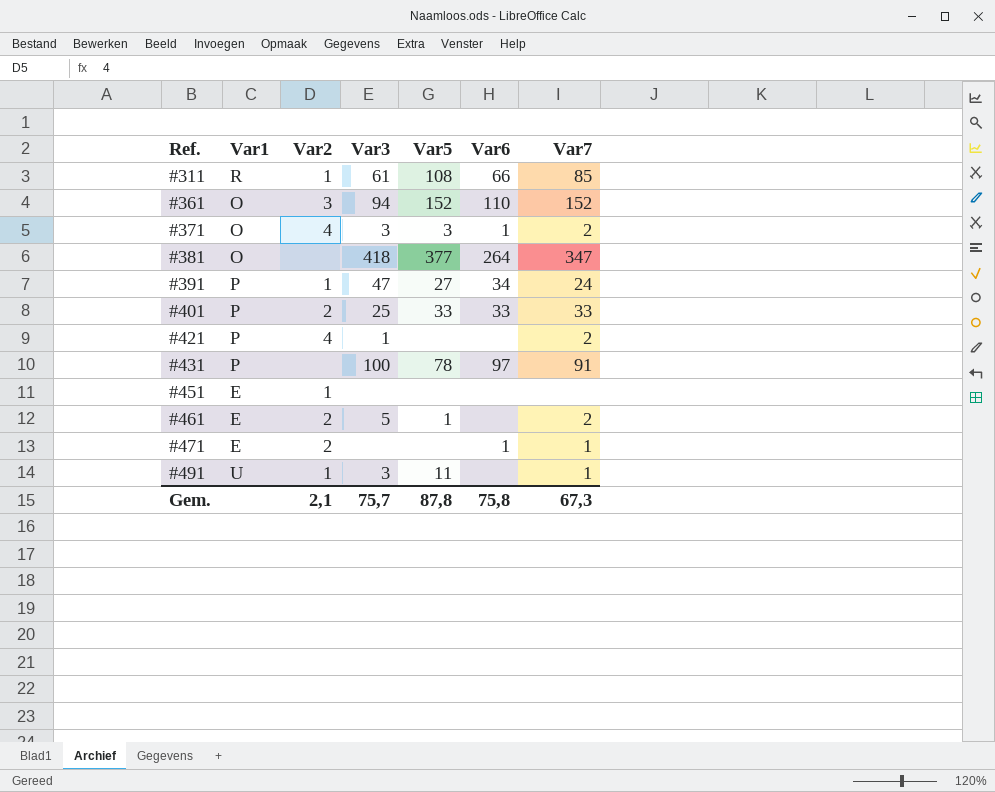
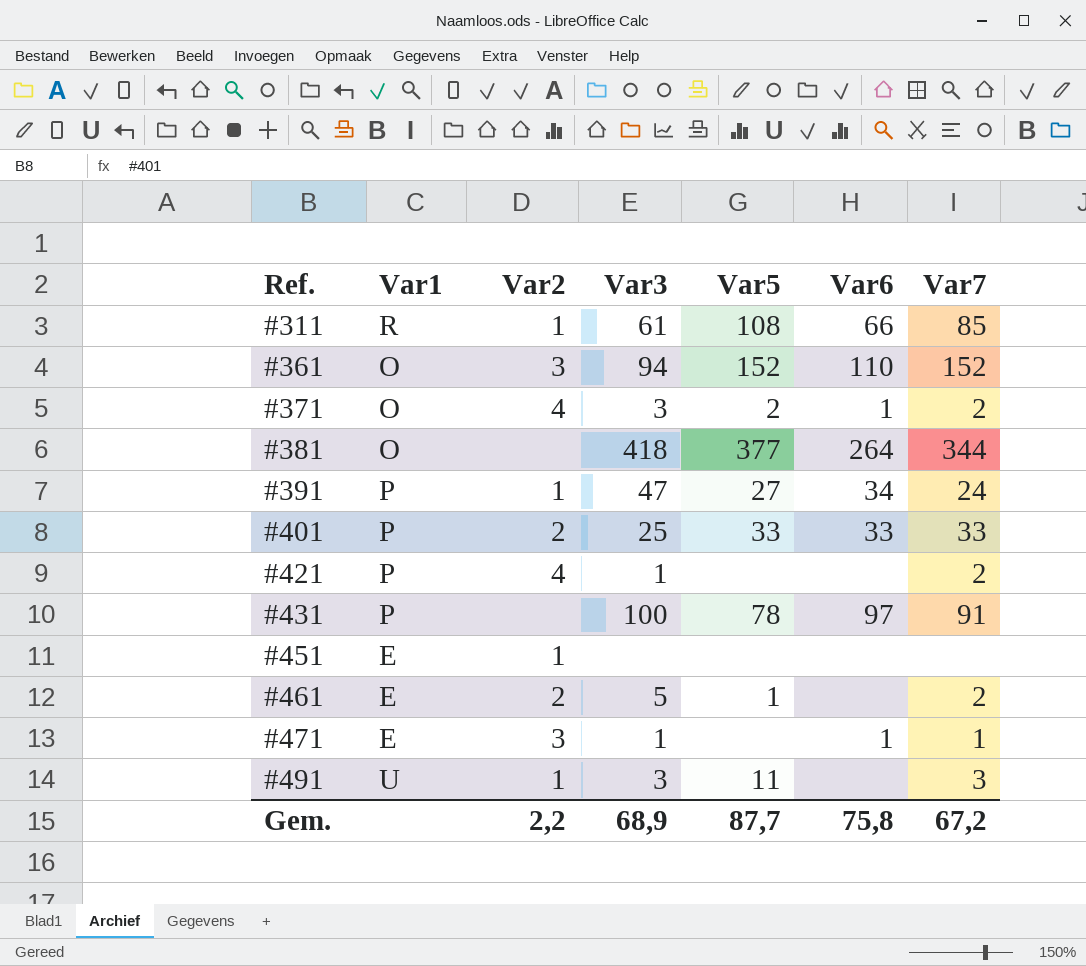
#371 | Var5: 3 -> 2
#381 | Var7: 347 -> 344
#471 | Var2: 2 -> 3
#471 | Var3: none -> 1
#491 | Var7: 1 -> 3
Gem. | Var2: 2,1 -> 2,2
Gem. | Var3: 75,7 -> 68,9
Gem. | Var5: 87,8 -> 87,7
Gem. | Var7: 67,3 -> 67,2

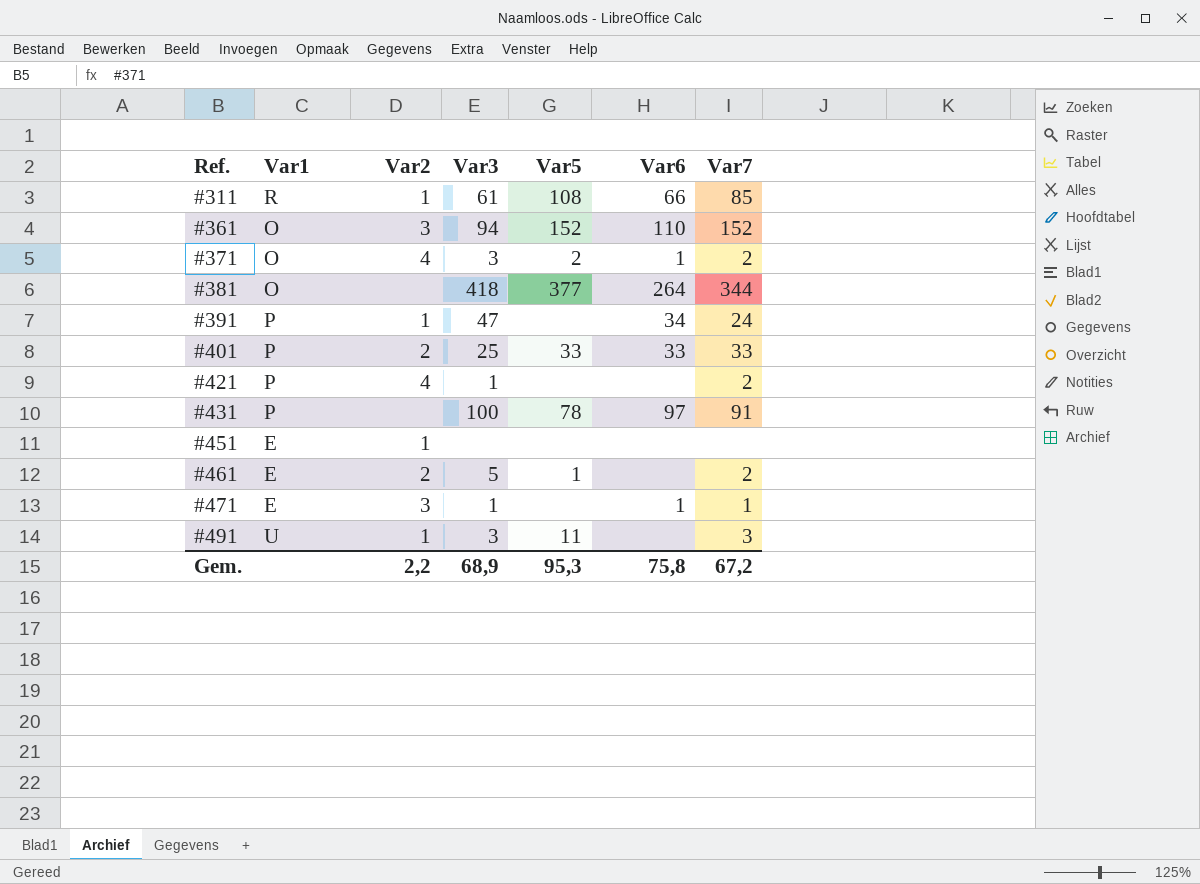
#391 | Var5: 27 -> none
Gem. | Var5: 87,7 -> 95,3

